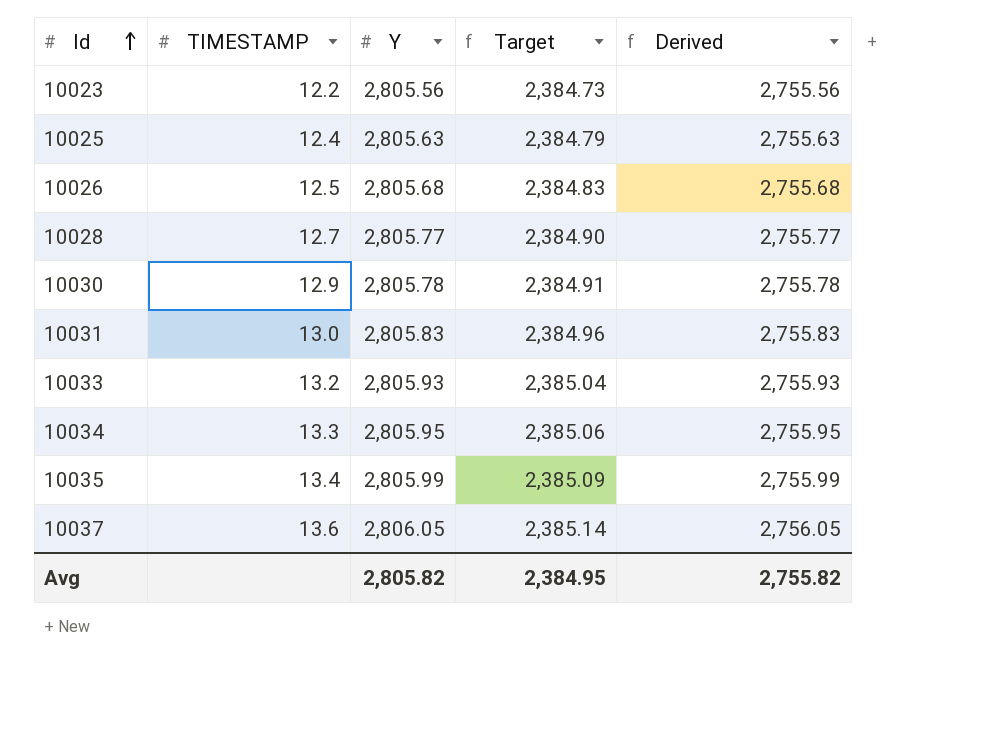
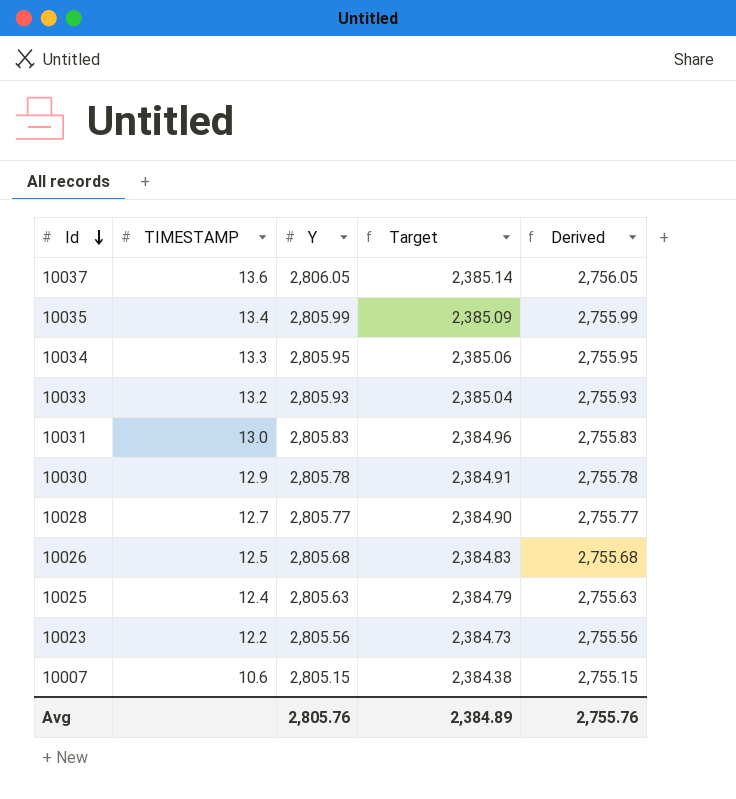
row order: Id ascending -> Id descending
row 10007: none -> 10.6 | 2,805.15 | 2,384.38 | 2,755.15
Avg | Y: 2,805.82 -> 2,805.76
Avg | Target: 2,384.95 -> 2,384.89
Avg | Derived: 2,755.82 -> 2,755.76

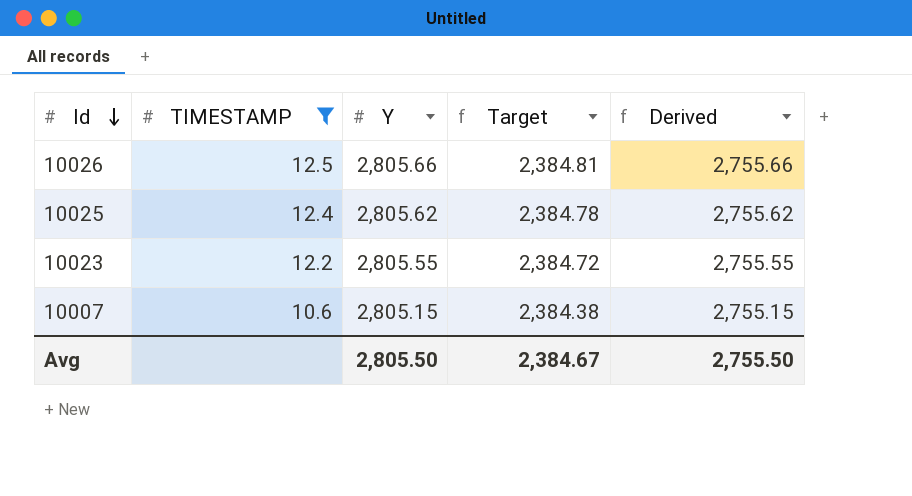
filter: none -> TIMESTAMP <= 12.5
10026 | Y: 2,805.68 -> 2,805.66
10026 | Target: 2,384.83 -> 2,384.81
10026 | Derived: 2,755.68 -> 2,755.66
10025 | Y: 2,805.63 -> 2,805.62
10025 | Target: 2,384.79 -> 2,384.78
10025 | Derived: 2,755.63 -> 2,755.62
10023 | Y: 2,805.56 -> 2,805.55
10023 | Target: 2,384.73 -> 2,384.72
10023 | Derived: 2,755.56 -> 2,755.55
Avg | Y: 2,805.76 -> 2,805.50
Avg | Target: 2,384.89 -> 2,384.67
Avg | Derived: 2,755.76 -> 2,755.50

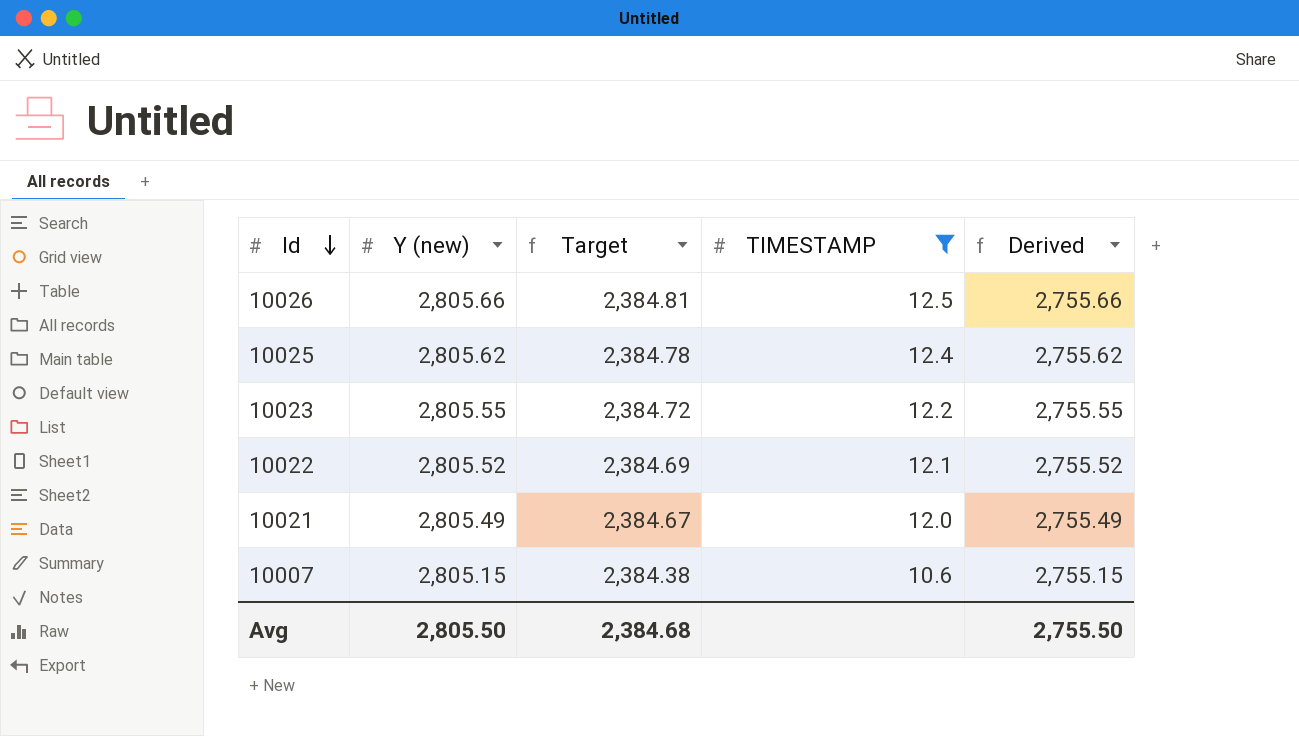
column name: Y -> Y (new)
column TIMESTAMP | position: 2 -> 4
row 10022: none -> 2,805.52 | 2,384.69 | 12.1 | 2,755.52
row 10021: none -> 2,805.49 | 2,384.67 | 12.0 | 2,755.49
Avg | Target: 2,384.67 -> 2,384.68

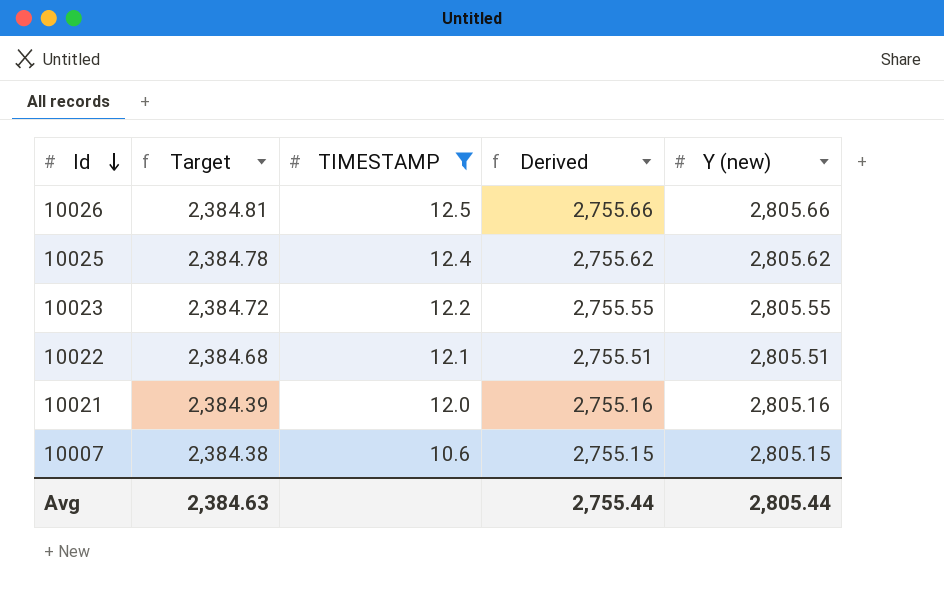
column Y (new) | position: 2 -> 5
10022 | Target: 2,384.69 -> 2,384.68
10022 | Derived: 2,755.52 -> 2,755.51
10022 | Y (new): 2,805.52 -> 2,805.51
10021 | Target: 2,384.67 -> 2,384.39
10021 | Derived: 2,755.49 -> 2,755.16
10021 | Y (new): 2,805.49 -> 2,805.16
Avg | Target: 2,384.68 -> 2,384.63
Avg | Derived: 2,755.50 -> 2,755.44
Avg | Y (new): 2,805.50 -> 2,805.44

